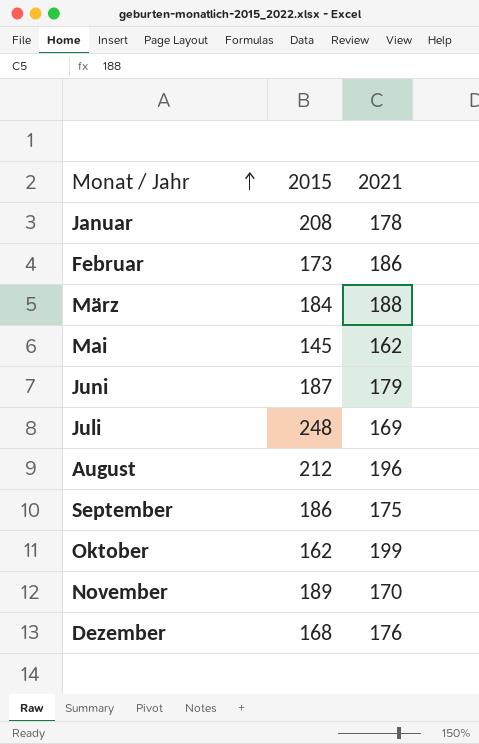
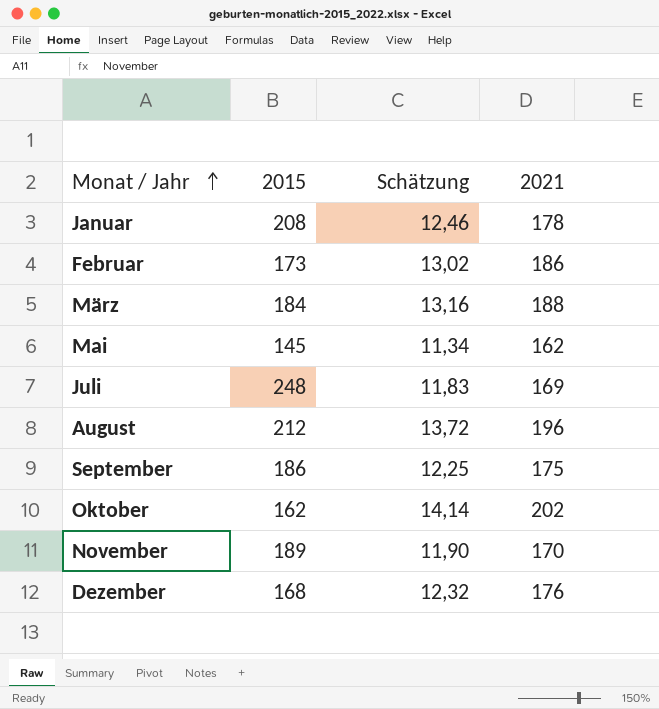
column Schätzung | formula: none -> [2021] * 0,07
row Juni: 187 | 179 -> none
Oktober | 2021: 199 -> 202

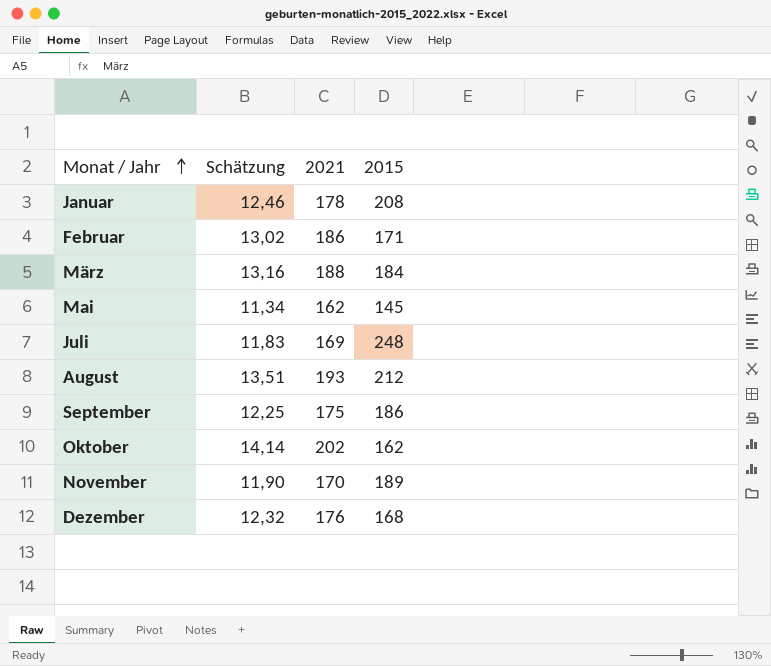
column 2015 | position: 2 -> 4
Februar | 2015: 173 -> 171
August | Schätzung: 13,72 -> 13,51
August | 2021: 196 -> 193

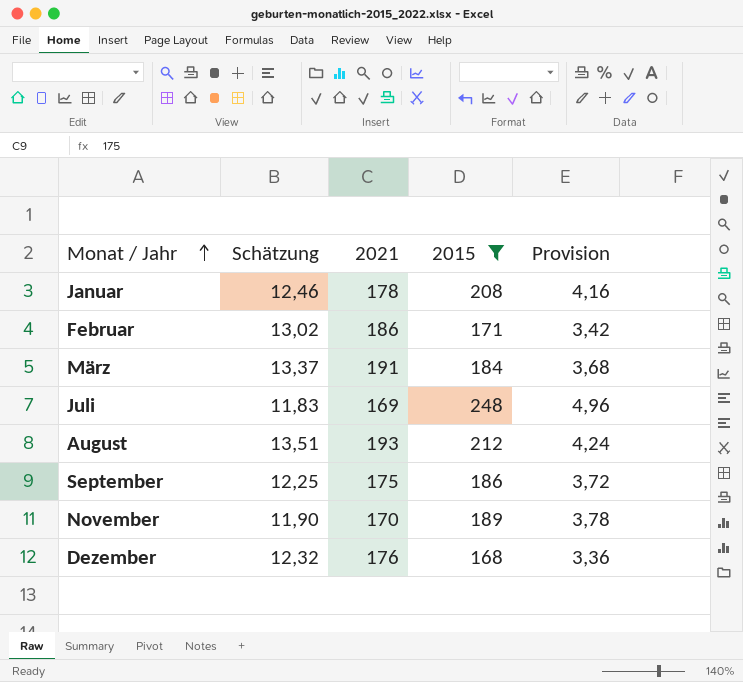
filter: none -> 2015 >= 168
column Provision | formula: none -> [2015] * 0,02
März | Schätzung: 13,16 -> 13,37
März | 2021: 188 -> 191

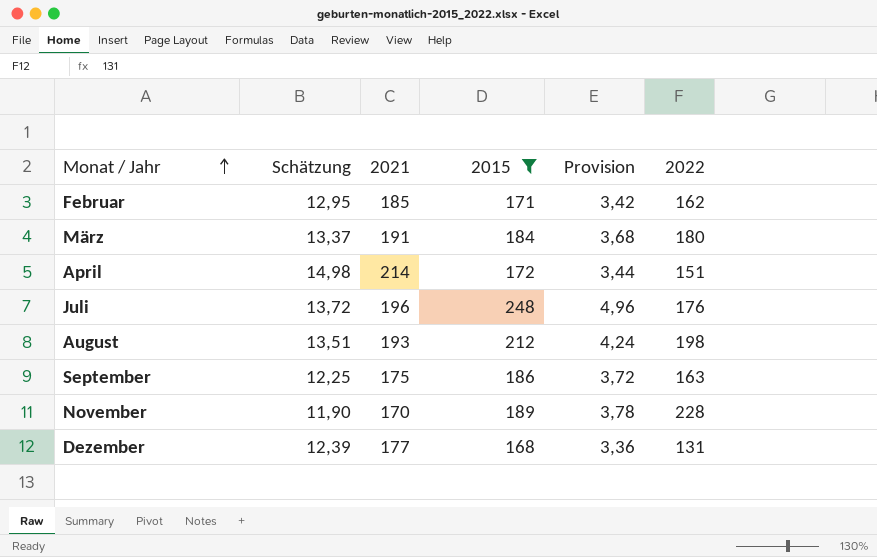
column 2022 | position: none -> 6
row Januar: 12,46 | 178 | 208 | 4,16 -> none
Februar | Schätzung: 13,02 -> 12,95
Februar | 2021: 186 -> 185
row April: none -> 14,98 | 214 | 172 | 3,44 | 151
Juli | Schätzung: 11,83 -> 13,72
Juli | 2021: 169 -> 196
Dezember | Schätzung: 12,32 -> 12,39
Dezember | 2021: 176 -> 177

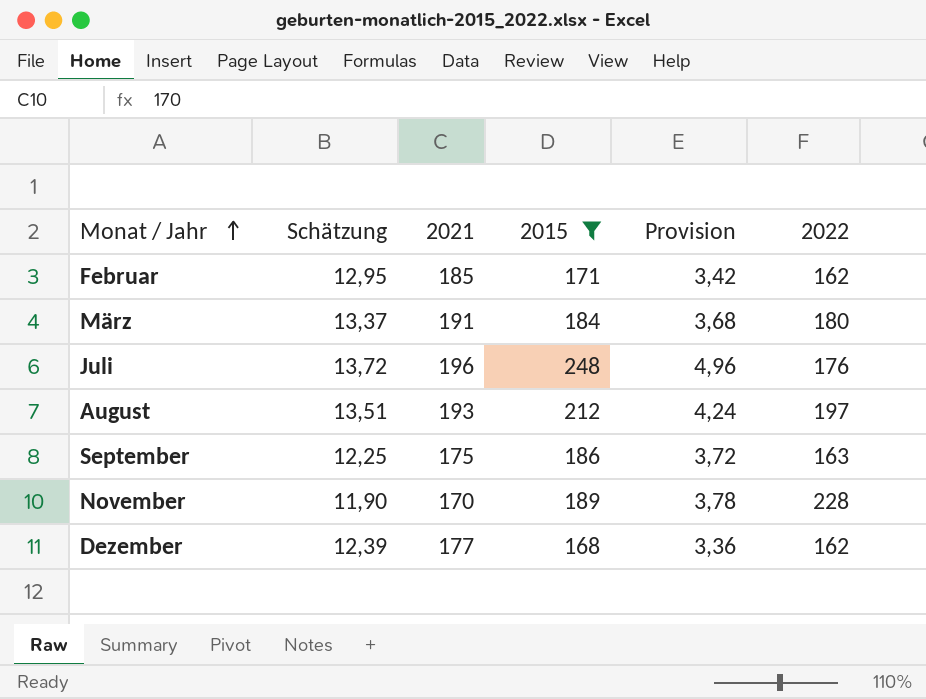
row April: 14,98 | 214 | 172 | 3,44 | 151 -> none
August | 2022: 198 -> 197
Dezember | 2022: 131 -> 162

